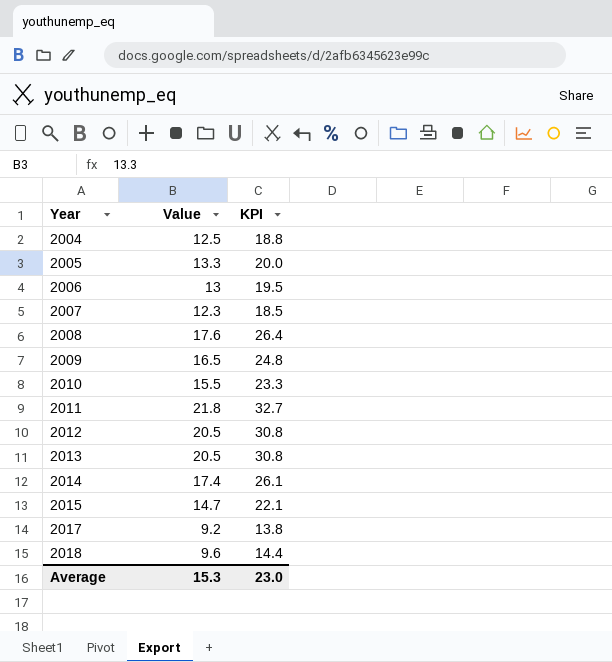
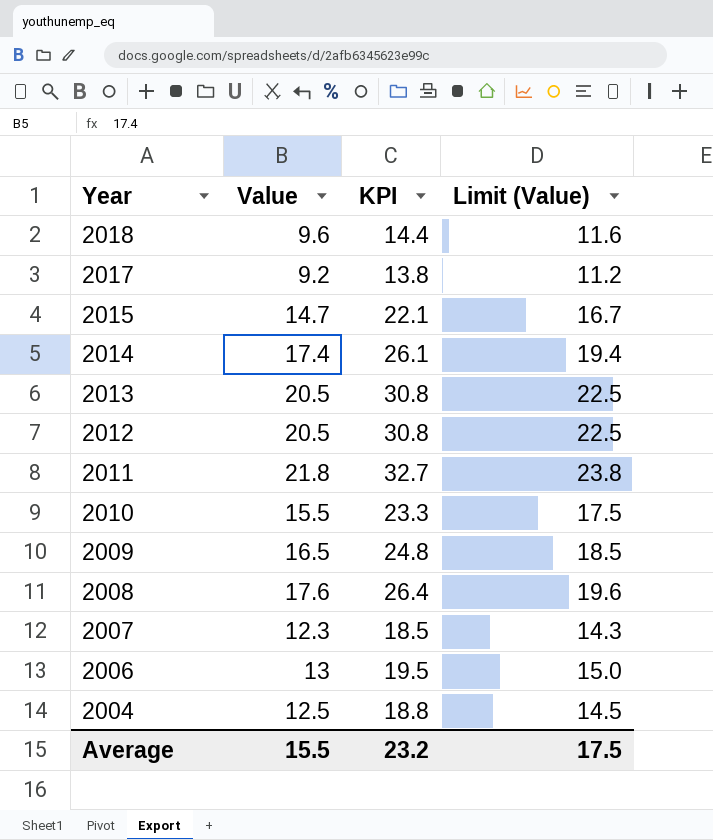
row order: Year ascending -> Year descending
column Limit (Value) | formula: none -> [Value] + 2
row 2005: 13.3 | 20.0 -> none
Average | Value: 15.3 -> 15.5
Average | KPI: 23.0 -> 23.2

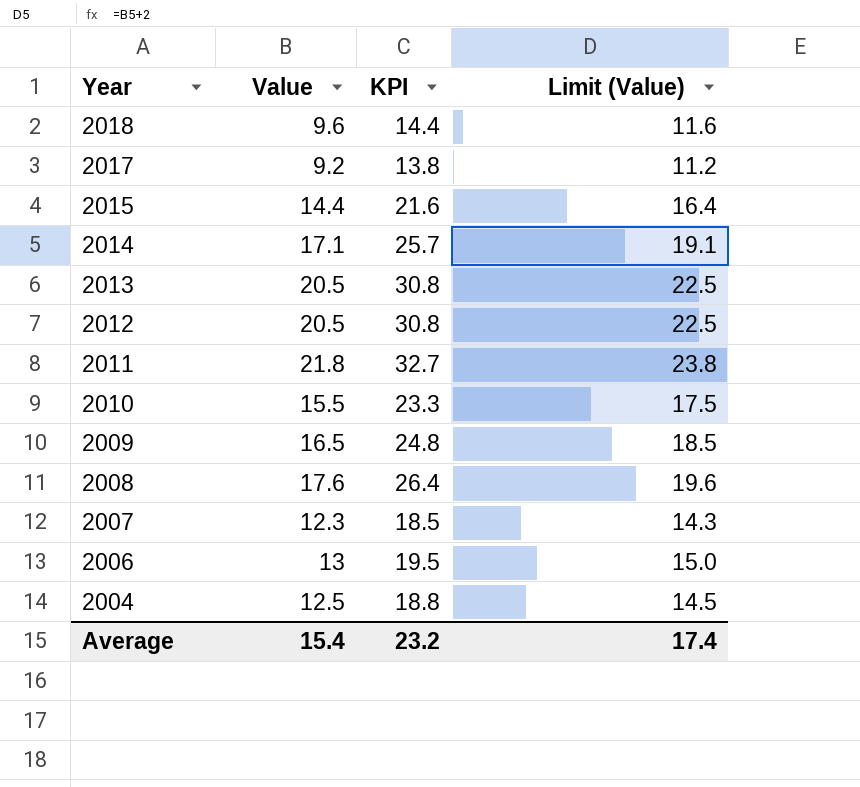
2015 | Value: 14.7 -> 14.4
2015 | KPI: 22.1 -> 21.6
2015 | Limit (Value): 16.7 -> 16.4
2014 | Value: 17.4 -> 17.1
2014 | KPI: 26.1 -> 25.7
2014 | Limit (Value): 19.4 -> 19.1
Average | Value: 15.5 -> 15.4
Average | Limit (Value): 17.5 -> 17.4

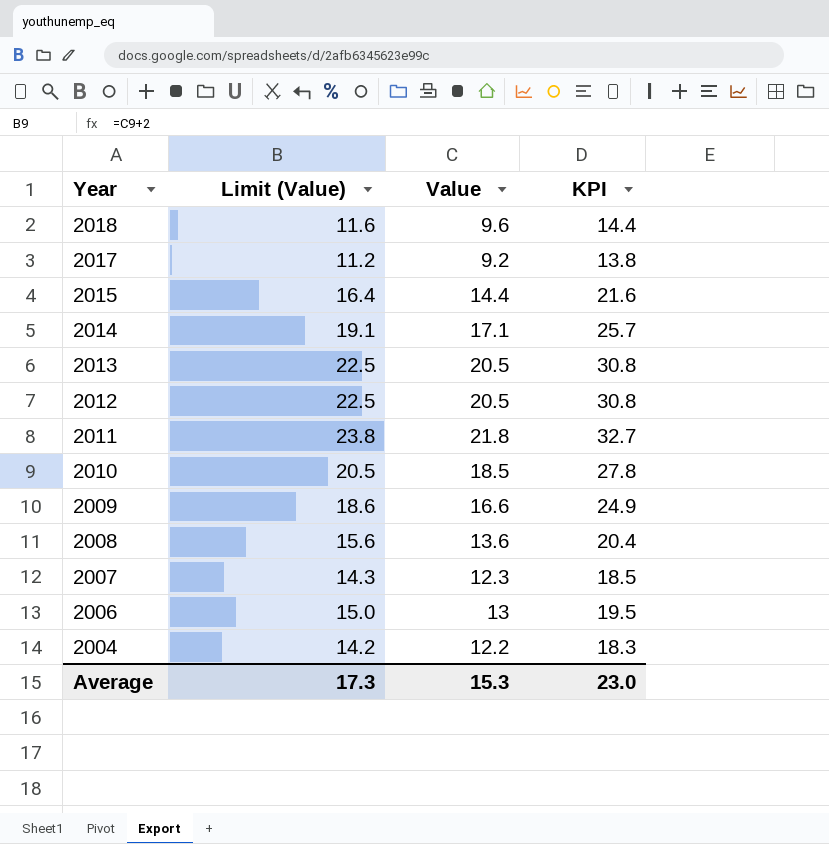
column Limit (Value) | position: 4 -> 2
2010 | Limit (Value): 17.5 -> 20.5
2010 | Value: 15.5 -> 18.5
2010 | KPI: 23.3 -> 27.8
2009 | Limit (Value): 18.5 -> 18.6
2009 | Value: 16.5 -> 16.6
2009 | KPI: 24.8 -> 24.9
2008 | Limit (Value): 19.6 -> 15.6
2008 | Value: 17.6 -> 13.6
2008 | KPI: 26.4 -> 20.4
2004 | Limit (Value): 14.5 -> 14.2
2004 | Value: 12.5 -> 12.2
2004 | KPI: 18.8 -> 18.3
Average | Limit (Value): 17.4 -> 17.3
Average | Value: 15.4 -> 15.3
Average | KPI: 23.2 -> 23.0

